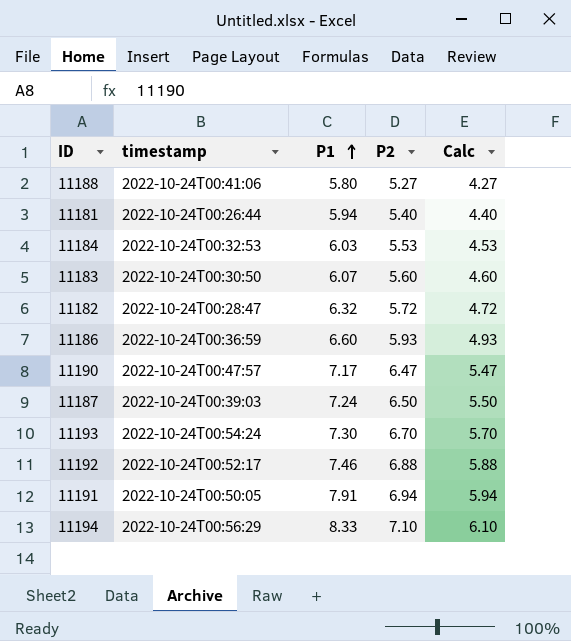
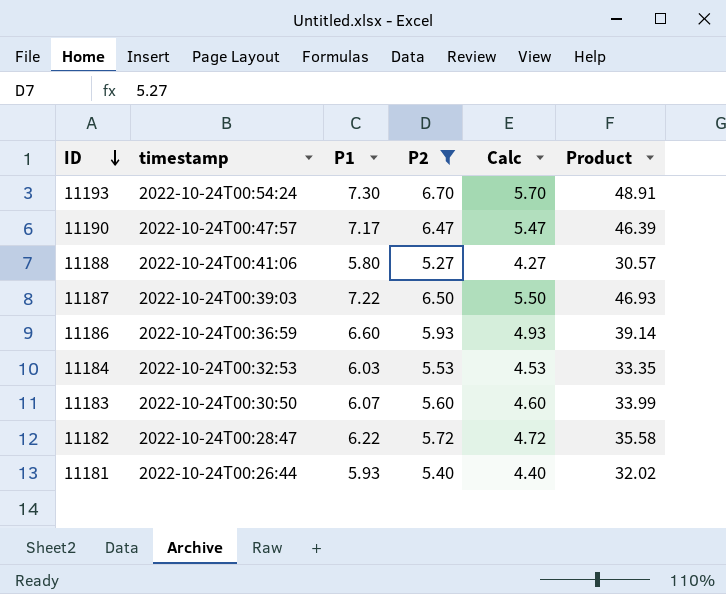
filter: none -> P2 <= 6.70
row order: P1 ascending -> ID descending
column Product | formula: none -> [P1] * [P2]
11187 | P1: 7.24 -> 7.22
11182 | P1: 6.32 -> 6.22
11181 | P1: 5.94 -> 5.93

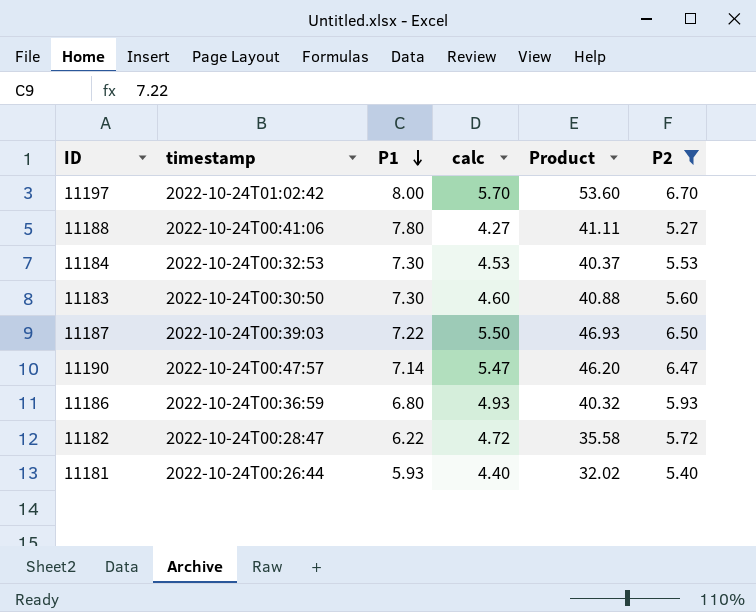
row order: ID descending -> P1 descending
column name: Calc -> calc
column P2 | position: 4 -> 6
row 11193: 2022-10-24T00:54:24 | 7.30 | 6.70 | 5.70 | 48.91 -> none
row 11197: none -> 2022-10-24T01:02:42 | 8.00 | 5.70 | 53.60 | 6.70
11188 | P1: 5.80 -> 7.80
11188 | Product: 30.57 -> 41.11
11184 | P1: 6.03 -> 7.30
11184 | Product: 33.35 -> 40.37
11183 | P1: 6.07 -> 7.30
11183 | Product: 33.99 -> 40.88
11190 | P1: 7.17 -> 7.14
11190 | Product: 46.39 -> 46.20
11186 | P1: 6.60 -> 6.80
11186 | Product: 39.14 -> 40.32

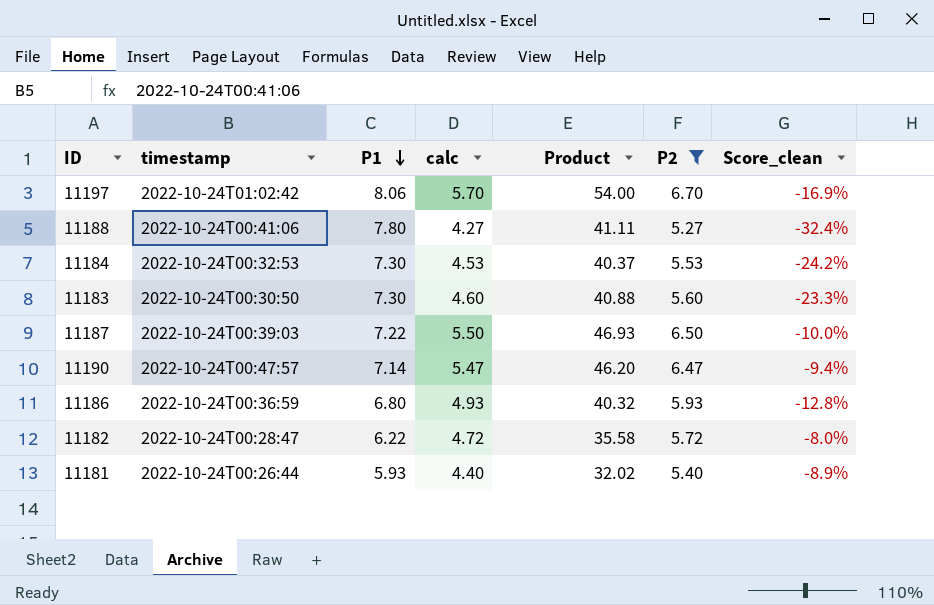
column Score_clean | formula: none -> ([P2] - [P1]) / [P1]
11197 | P1: 8.00 -> 8.06
11197 | Product: 53.60 -> 54.00

